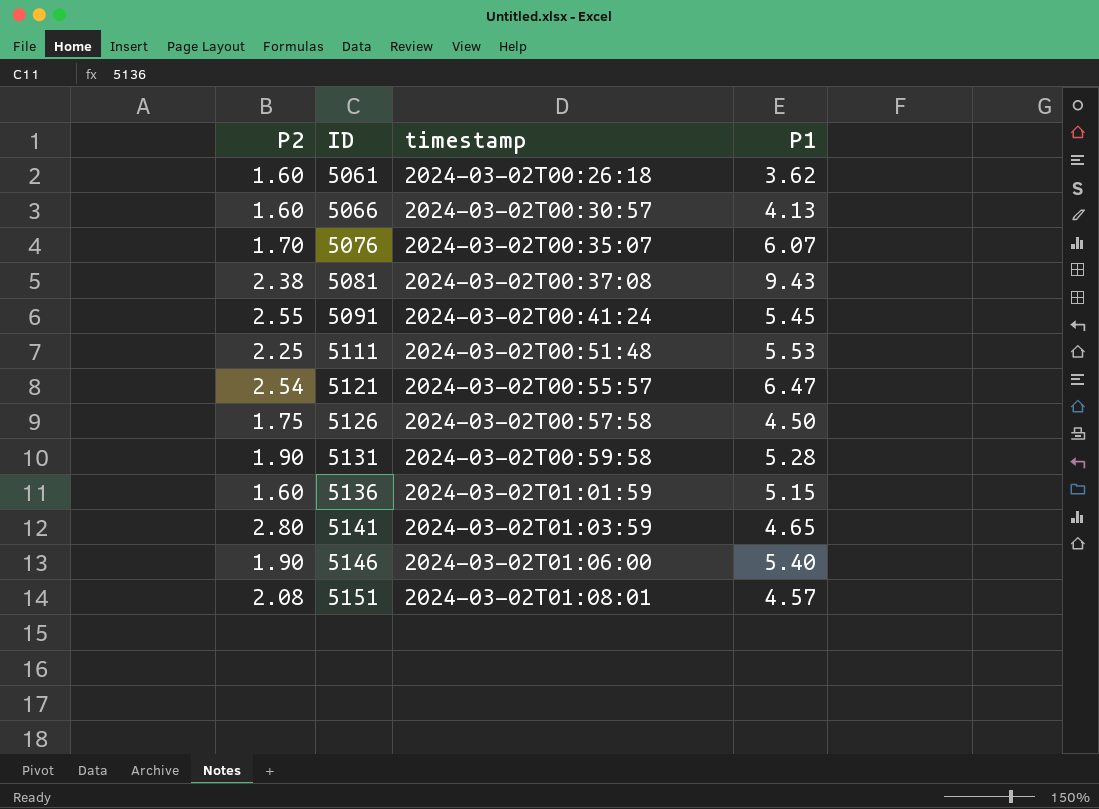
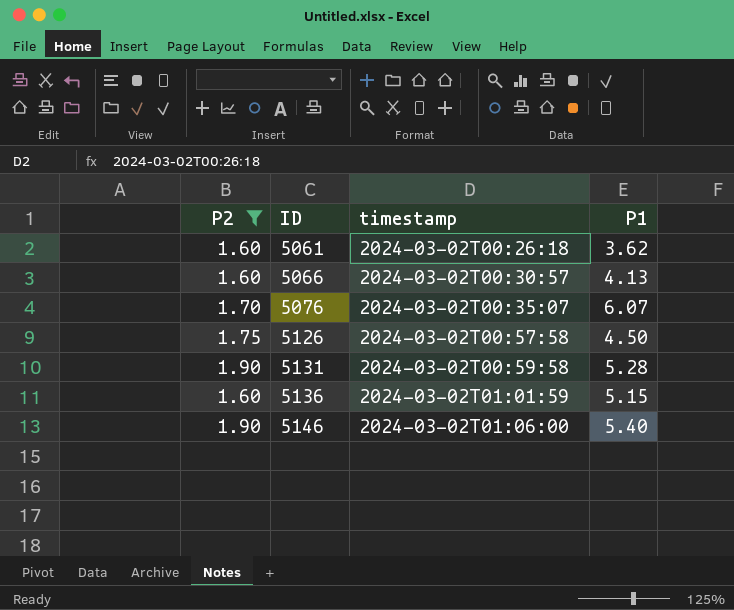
filter: none -> P2 <= 1.90

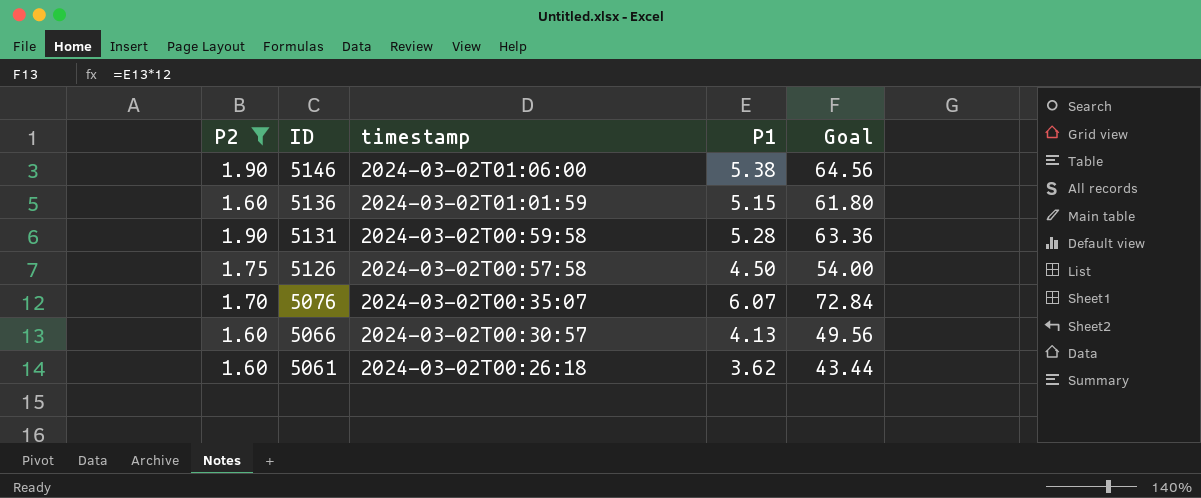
row order: ID ascending -> ID descending
column Goal | formula: none -> [P1] * 12
5146 | P1: 5.40 -> 5.38

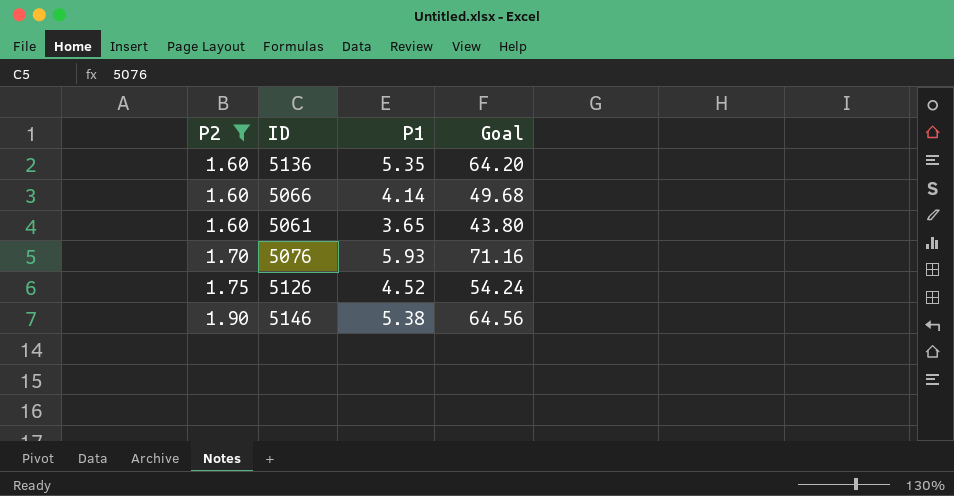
row order: ID descending -> P2 ascending
column timestamp | position: 3 -> none
row 5131: 1.90 | 2024-03-02T00:59:58 | 5.28 | 63.36 -> none
5136 | P1: 5.15 -> 5.35
5136 | Goal: 61.80 -> 64.20
5066 | P1: 4.13 -> 4.14
5066 | Goal: 49.56 -> 49.68
5061 | P1: 3.62 -> 3.65
5061 | Goal: 43.44 -> 43.80
5076 | P1: 6.07 -> 5.93
5076 | Goal: 72.84 -> 71.16
5126 | P1: 4.50 -> 4.52
5126 | Goal: 54.00 -> 54.24

